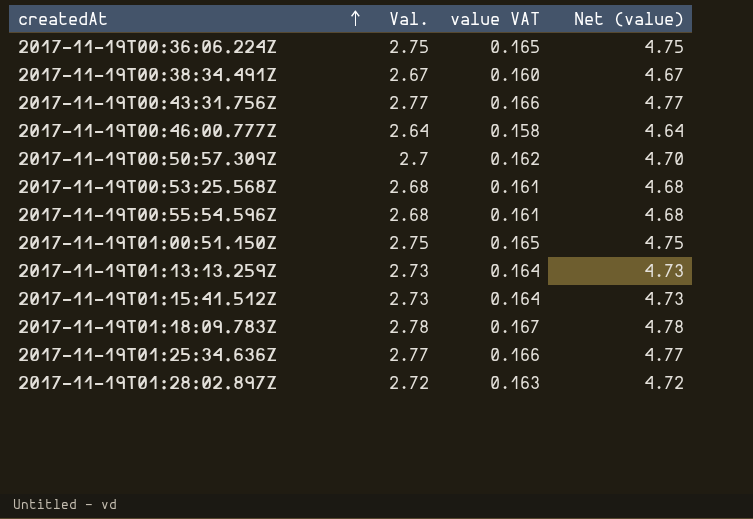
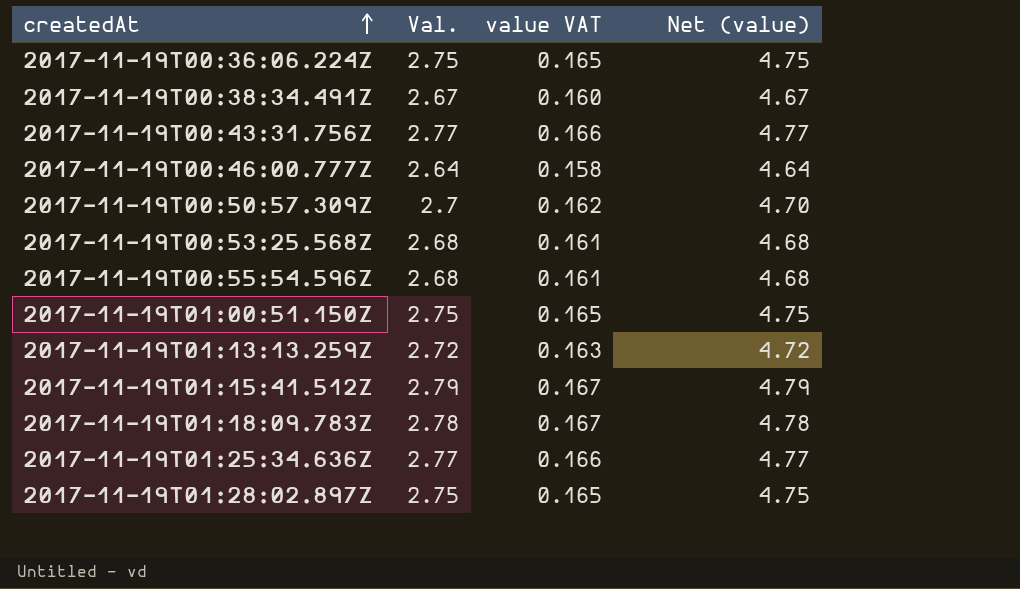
2017-11-19T01:13:13.259Z | Val.: 2.73 -> 2.72
2017-11-19T01:13:13.259Z | value VAT: 0.164 -> 0.163
2017-11-19T01:13:13.259Z | Net (value): 4.73 -> 4.72
2017-11-19T01:15:41.512Z | Val.: 2.73 -> 2.79
2017-11-19T01:15:41.512Z | value VAT: 0.164 -> 0.167
2017-11-19T01:15:41.512Z | Net (value): 4.73 -> 4.79
2017-11-19T01:28:02.897Z | Val.: 2.72 -> 2.75
2017-11-19T01:28:02.897Z | value VAT: 0.163 -> 0.165
2017-11-19T01:28:02.897Z | Net (value): 4.72 -> 4.75

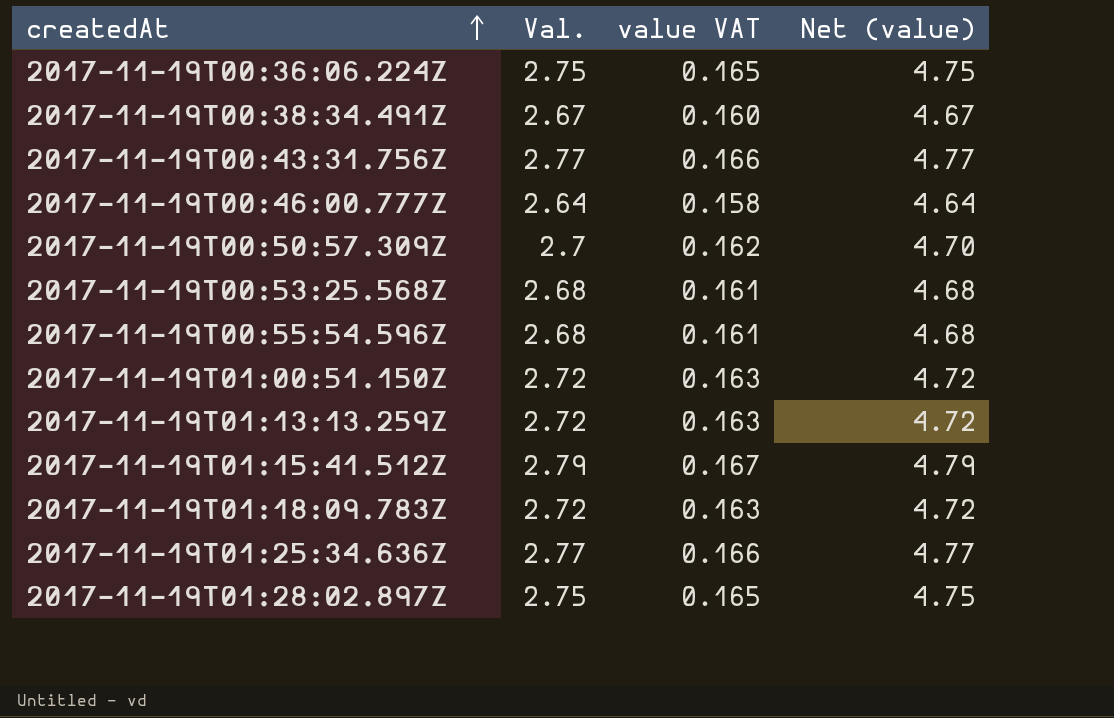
2017-11-19T01:00:51.150Z | Val.: 2.75 -> 2.72
2017-11-19T01:00:51.150Z | value VAT: 0.165 -> 0.163
2017-11-19T01:00:51.150Z | Net (value): 4.75 -> 4.72
2017-11-19T01:18:09.783Z | Val.: 2.78 -> 2.72
2017-11-19T01:18:09.783Z | value VAT: 0.167 -> 0.163
2017-11-19T01:18:09.783Z | Net (value): 4.78 -> 4.72

